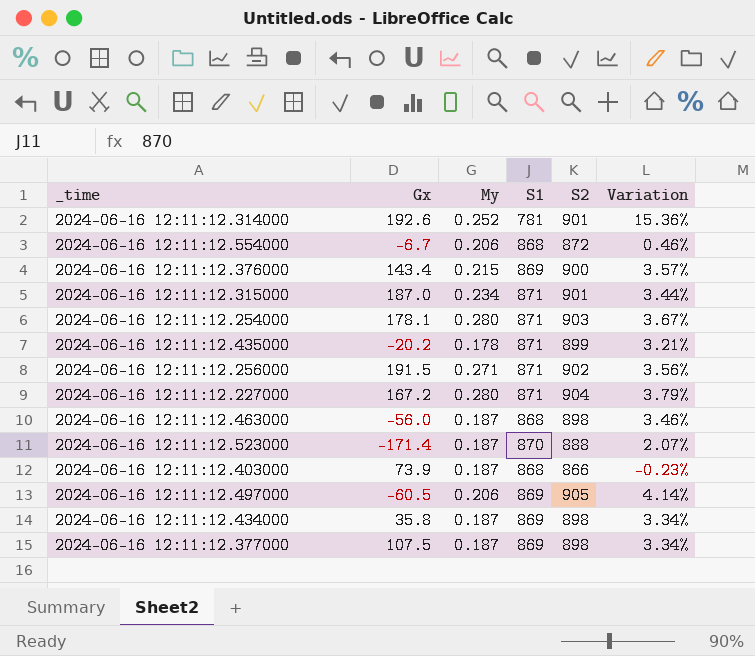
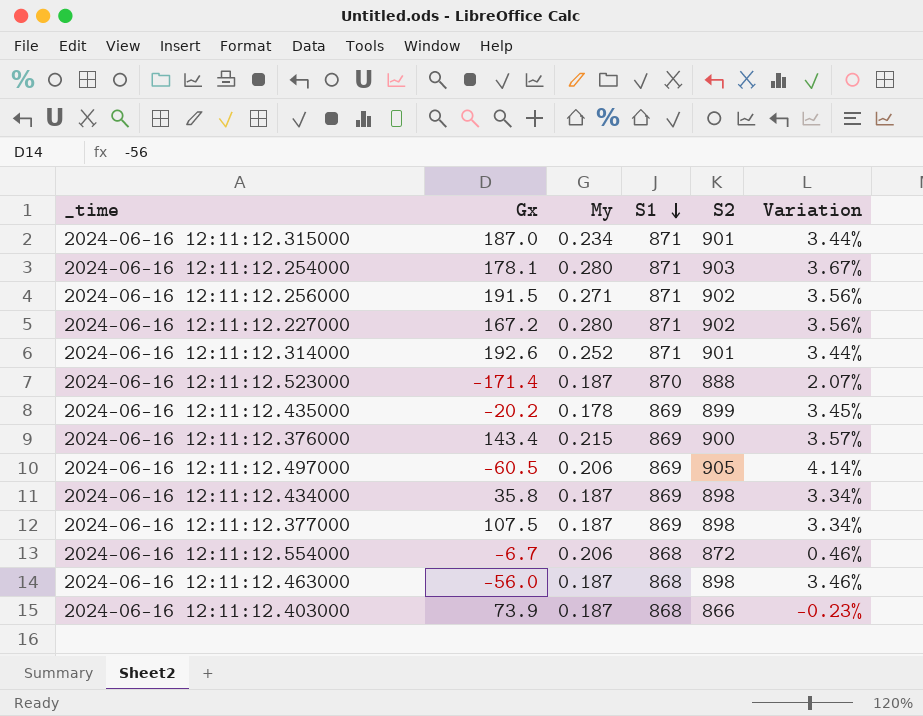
row order: none -> S1 descending
2024-06-16 12:11:12.227000 | S2: 904 -> 902
2024-06-16 12:11:12.227000 | Variation: 3.79% -> 3.56%
2024-06-16 12:11:12.314000 | S1: 781 -> 871
2024-06-16 12:11:12.314000 | Variation: 15.36% -> 3.44%
2024-06-16 12:11:12.435000 | S1: 871 -> 869
2024-06-16 12:11:12.435000 | Variation: 3.21% -> 3.45%

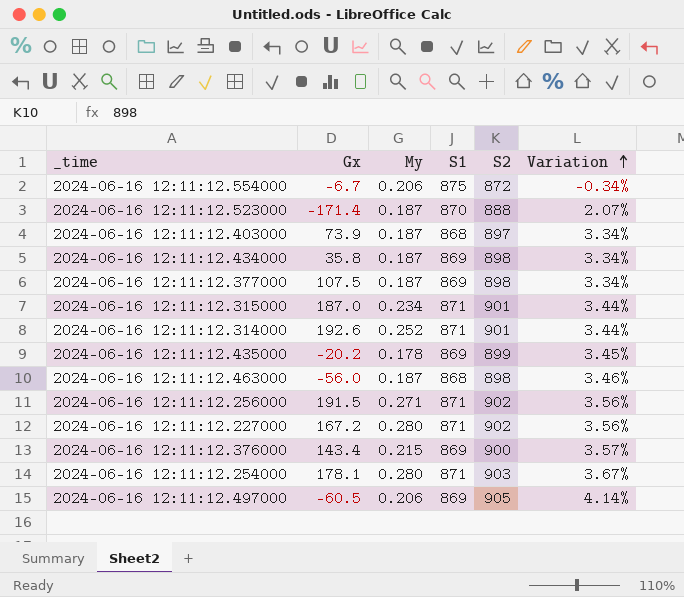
row order: S1 descending -> Variation ascending
2024-06-16 12:11:12.554000 | S1: 868 -> 875
2024-06-16 12:11:12.554000 | Variation: 0.46% -> -0.34%
2024-06-16 12:11:12.403000 | S2: 866 -> 897
2024-06-16 12:11:12.403000 | Variation: -0.23% -> 3.34%

